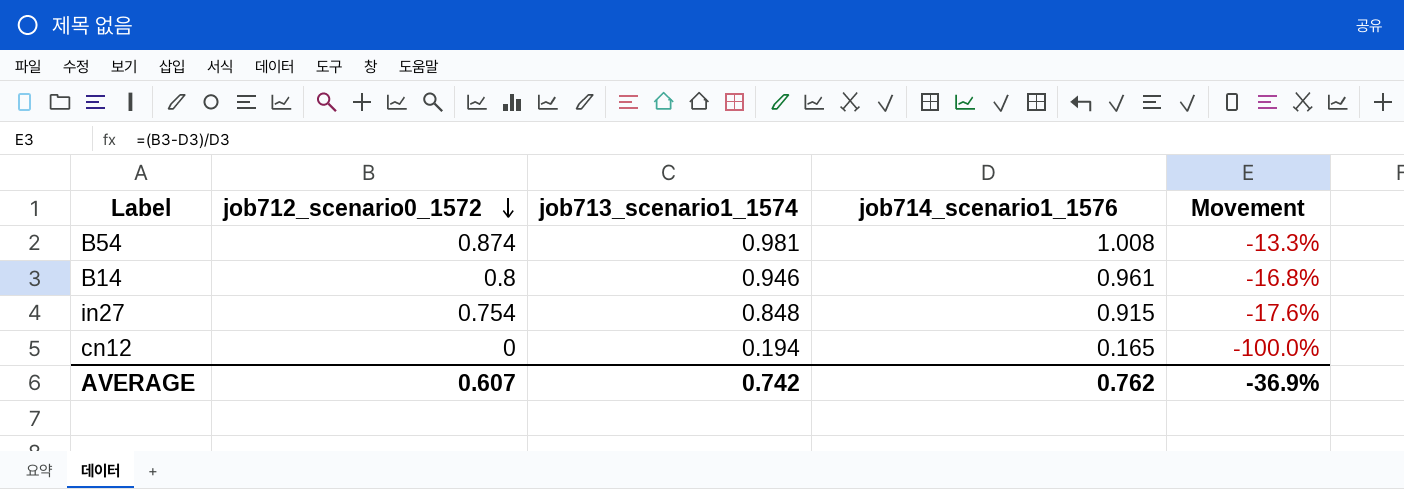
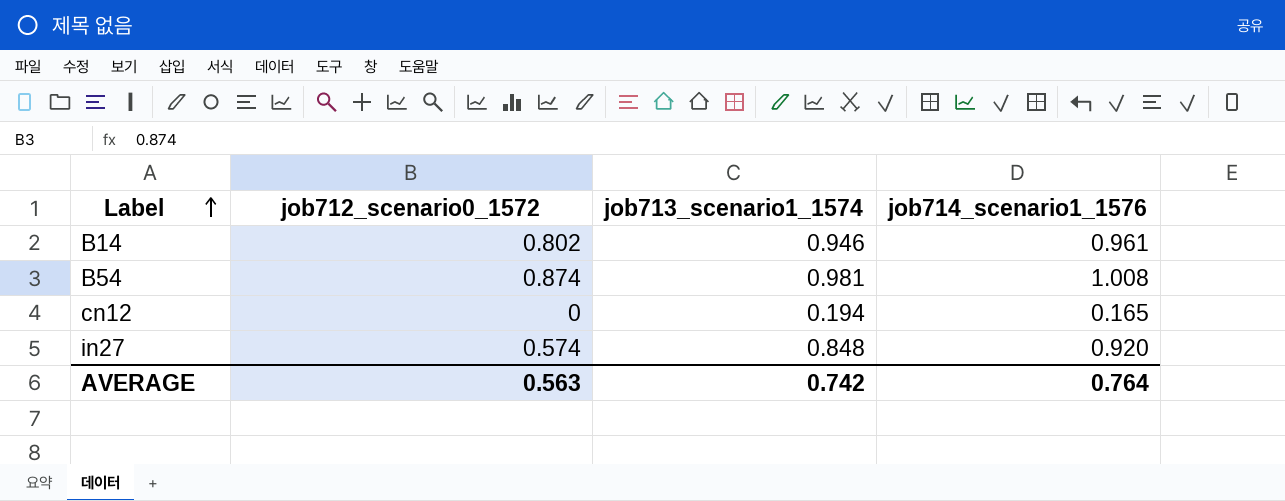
row order: job712_scenario0_1572 descending -> Label ascending
column Movement | formula: ([job712_scenario0_1572] - [job714_scenario1_1576]) / [job714_scenario1_1576] -> none
B14 | job712_scenario0_1572: 0.8 -> 0.802
in27 | job712_scenario0_1572: 0.754 -> 0.574
in27 | job714_scenario1_1576: 0.915 -> 0.920
AVERAGE | job712_scenario0_1572: 0.607 -> 0.563
AVERAGE | job714_scenario1_1576: 0.762 -> 0.764

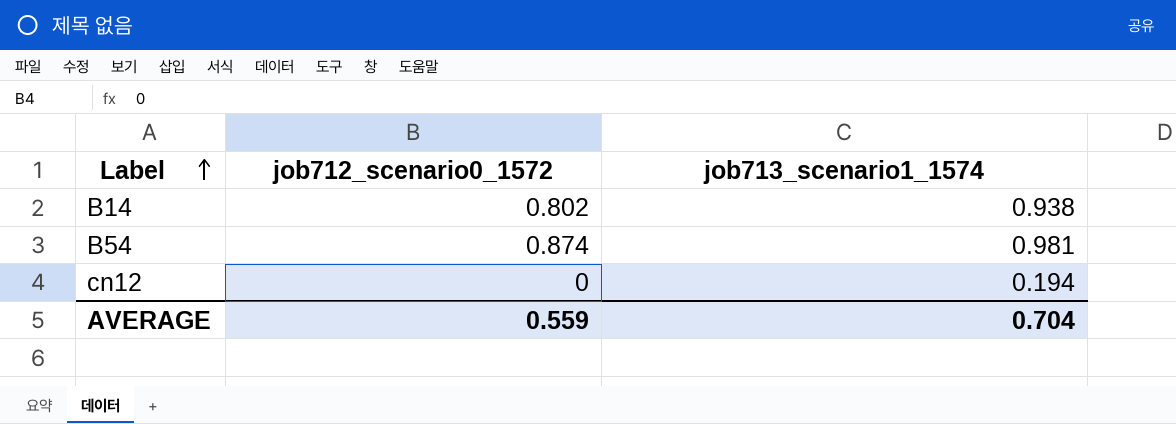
column job714_scenario1_1576 | position: 4 -> none
row in27: 0.574 | 0.848 | 0.920 -> none
B14 | job713_scenario1_1574: 0.946 -> 0.938
AVERAGE | job712_scenario0_1572: 0.563 -> 0.559
AVERAGE | job713_scenario1_1574: 0.742 -> 0.704

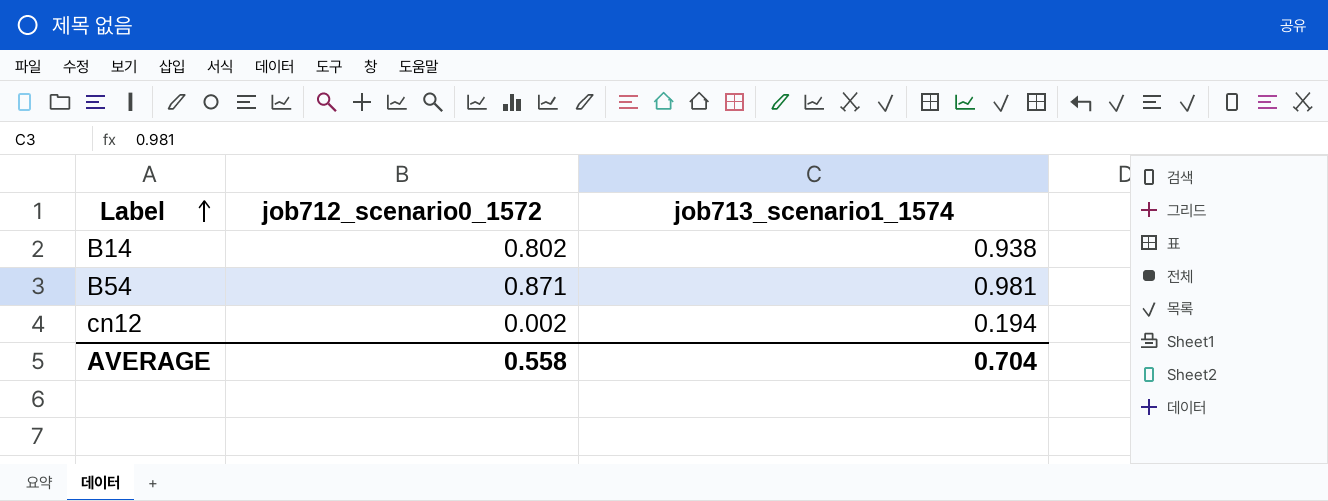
B54 | job712_scenario0_1572: 0.874 -> 0.871
cn12 | job712_scenario0_1572: 0 -> 0.002
AVERAGE | job712_scenario0_1572: 0.559 -> 0.558

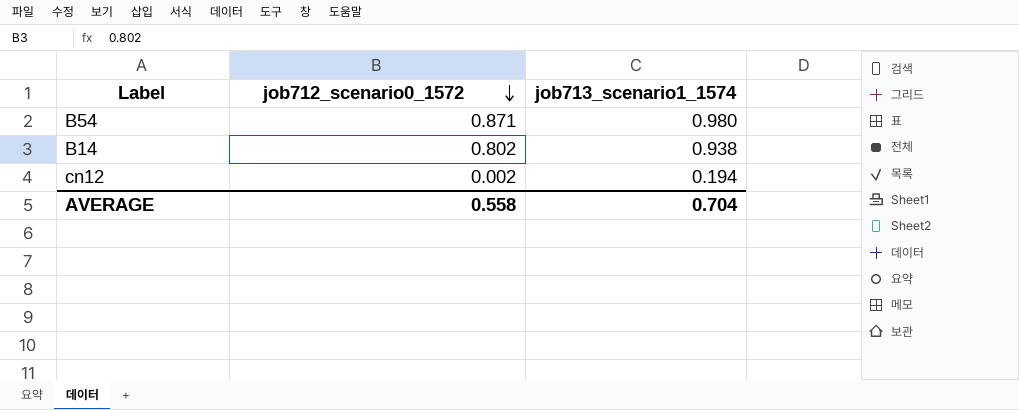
row order: Label ascending -> job712_scenario0_1572 descending
B54 | job713_scenario1_1574: 0.981 -> 0.980

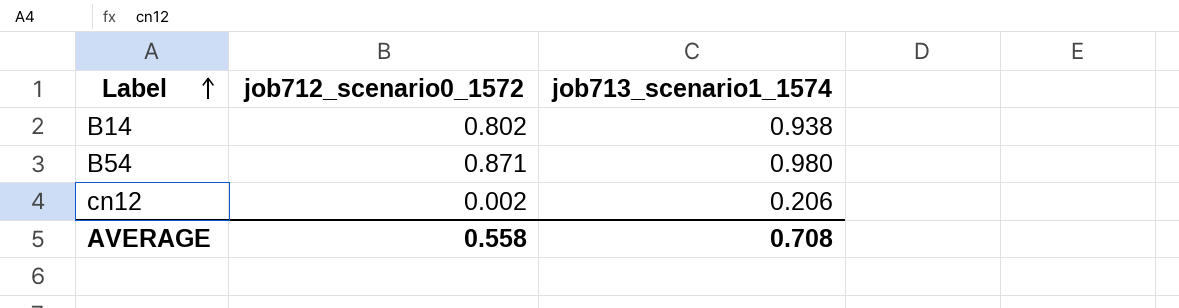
row order: job712_scenario0_1572 descending -> Label ascending
cn12 | job713_scenario1_1574: 0.194 -> 0.206
AVERAGE | job713_scenario1_1574: 0.704 -> 0.708

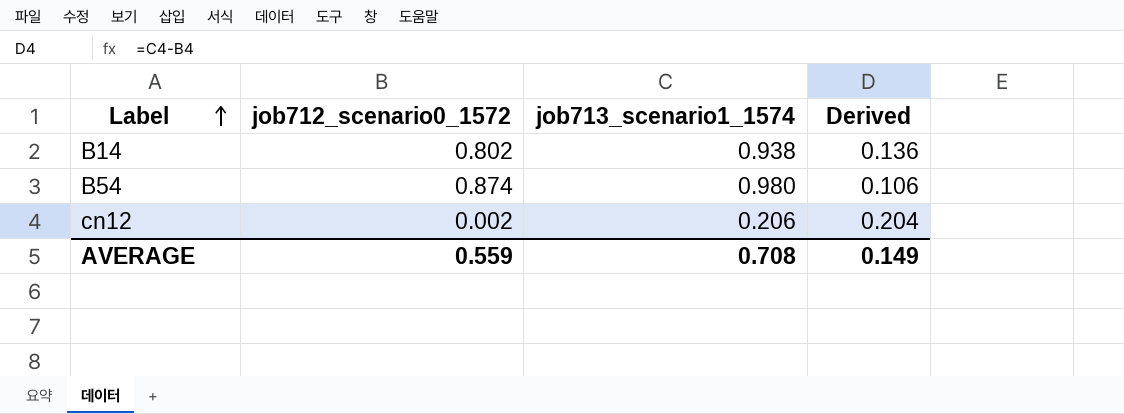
column Derived | formula: none -> [job713_scenario1_1574] - [job712_scenario0_1572]
B54 | job712_scenario0_1572: 0.871 -> 0.874
AVERAGE | job712_scenario0_1572: 0.558 -> 0.559

